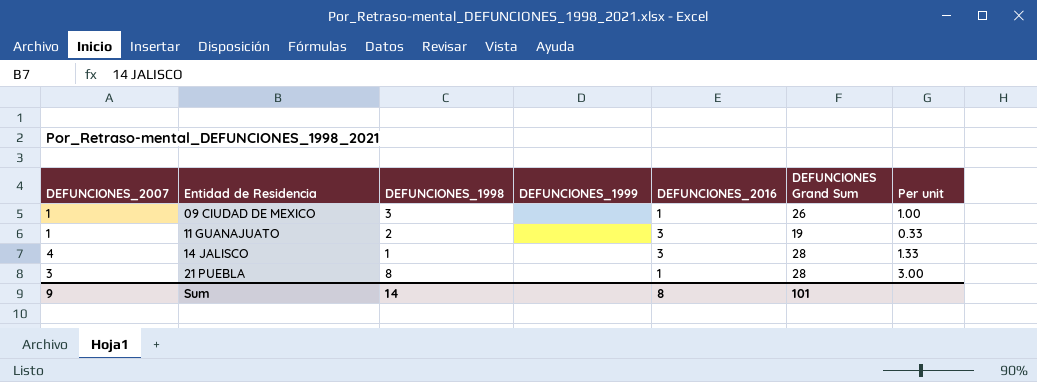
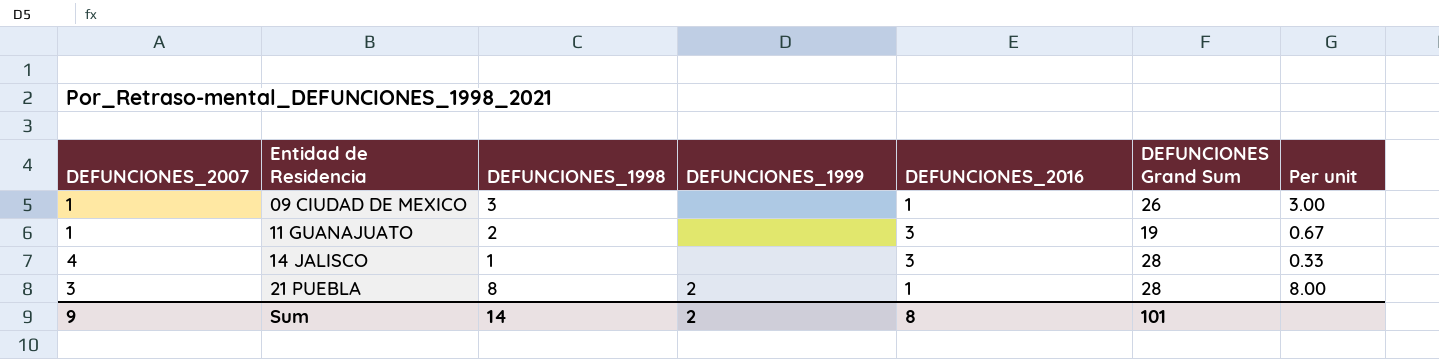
column Per unit | formula: [DEFUNCIONES_2007] / [DEFUNCIONES_2016] -> [DEFUNCIONES_1998] / [DEFUNCIONES_2016]
21 PUEBLA | DEFUNCIONES_1999: none -> 2
Sum | DEFUNCIONES_1999: none -> 2

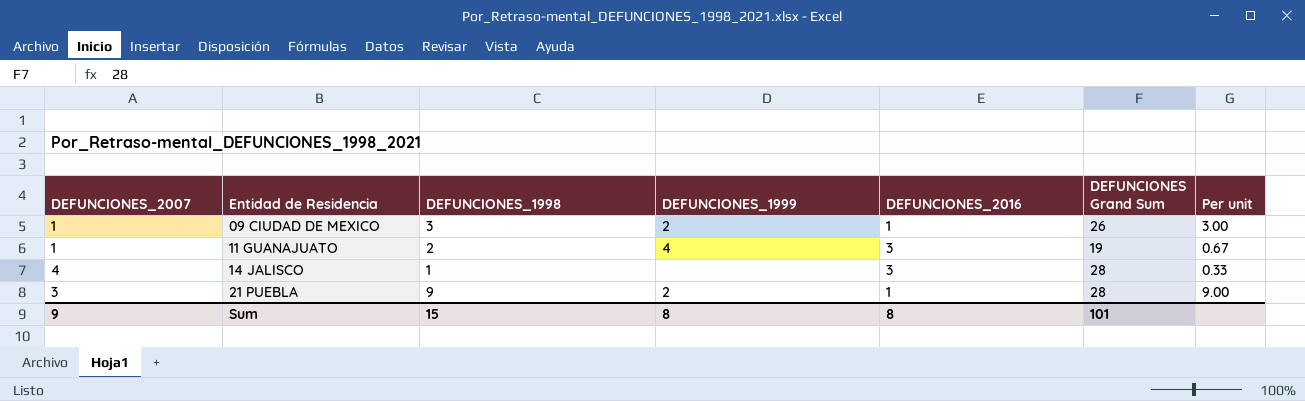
09 CIUDAD DE MEXICO | DEFUNCIONES_1999: none -> 2
11 GUANAJUATO | DEFUNCIONES_1999: none -> 4
21 PUEBLA | DEFUNCIONES_1998: 8 -> 9
21 PUEBLA | Per unit: 8.00 -> 9.00
Sum | DEFUNCIONES_1998: 14 -> 15
Sum | DEFUNCIONES_1999: 2 -> 8

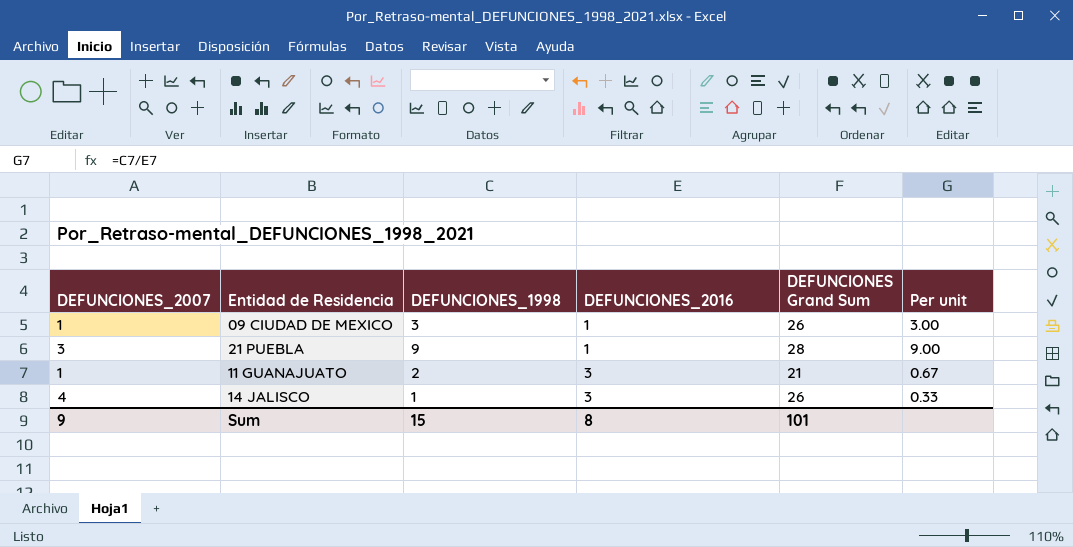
row order: Entidad de Residencia ascending -> DEFUNCIONES_2016 ascending
column DEFUNCIONES_1999 | position: 4 -> none
11 GUANAJUATO | DEFUNCIONES Grand Sum: 19 -> 21
14 JALISCO | DEFUNCIONES Grand Sum: 28 -> 26

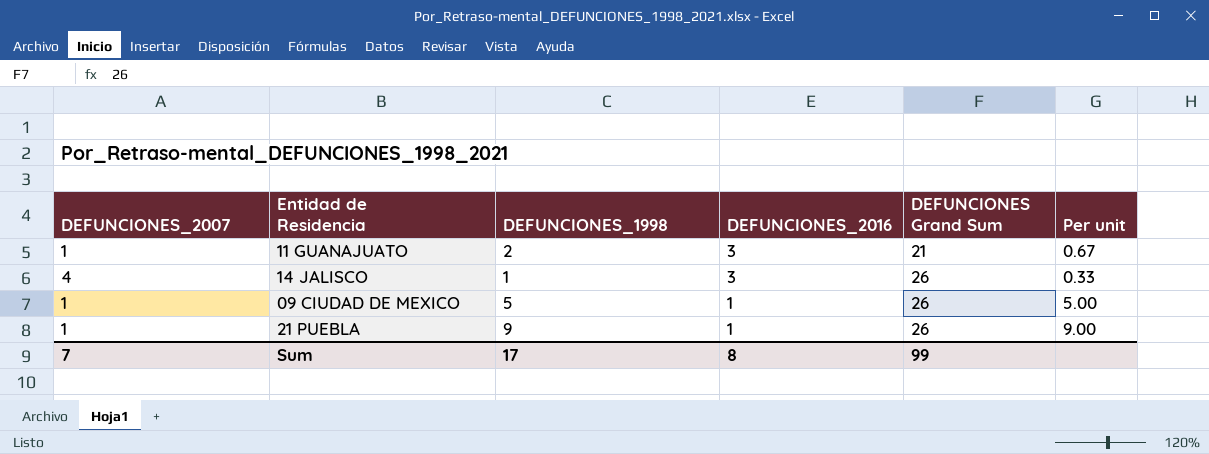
row order: DEFUNCIONES_2016 ascending -> DEFUNCIONES_2016 descending
09 CIUDAD DE MEXICO | DEFUNCIONES_1998: 3 -> 5
09 CIUDAD DE MEXICO | Per unit: 3.00 -> 5.00
21 PUEBLA | DEFUNCIONES_2007: 3 -> 1
21 PUEBLA | DEFUNCIONES Grand Sum: 28 -> 26
Sum | DEFUNCIONES_2007: 9 -> 7
Sum | DEFUNCIONES_1998: 15 -> 17
Sum | DEFUNCIONES Grand Sum: 101 -> 99

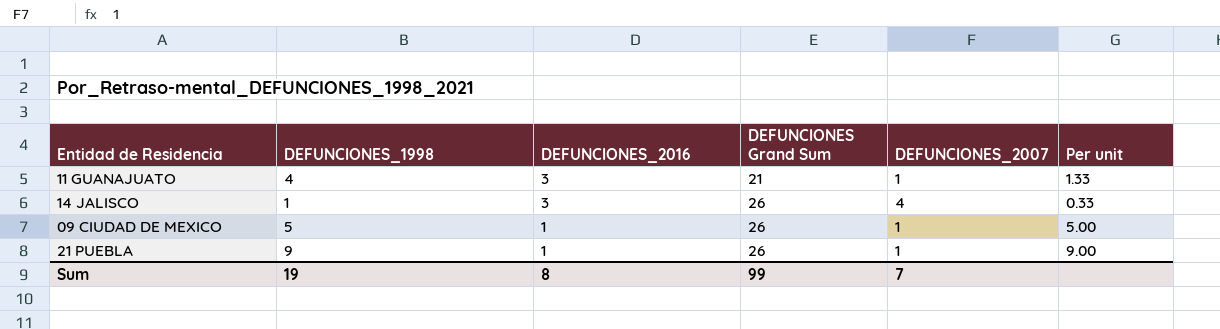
column DEFUNCIONES_2007 | position: 1 -> 5
11 GUANAJUATO | DEFUNCIONES_1998: 2 -> 4
11 GUANAJUATO | Per unit: 0.67 -> 1.33
Sum | DEFUNCIONES_1998: 17 -> 19

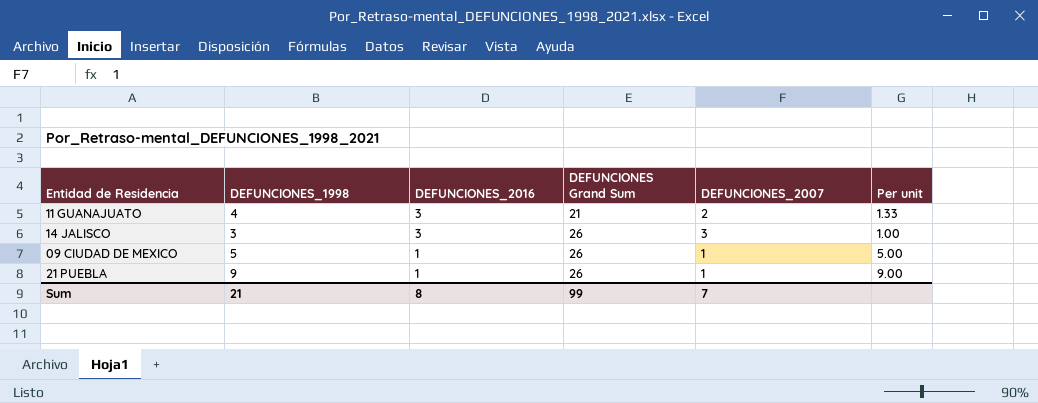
11 GUANAJUATO | DEFUNCIONES_2007: 1 -> 2
14 JALISCO | DEFUNCIONES_1998: 1 -> 3
14 JALISCO | DEFUNCIONES_2007: 4 -> 3
14 JALISCO | Per unit: 0.33 -> 1.00
Sum | DEFUNCIONES_1998: 19 -> 21

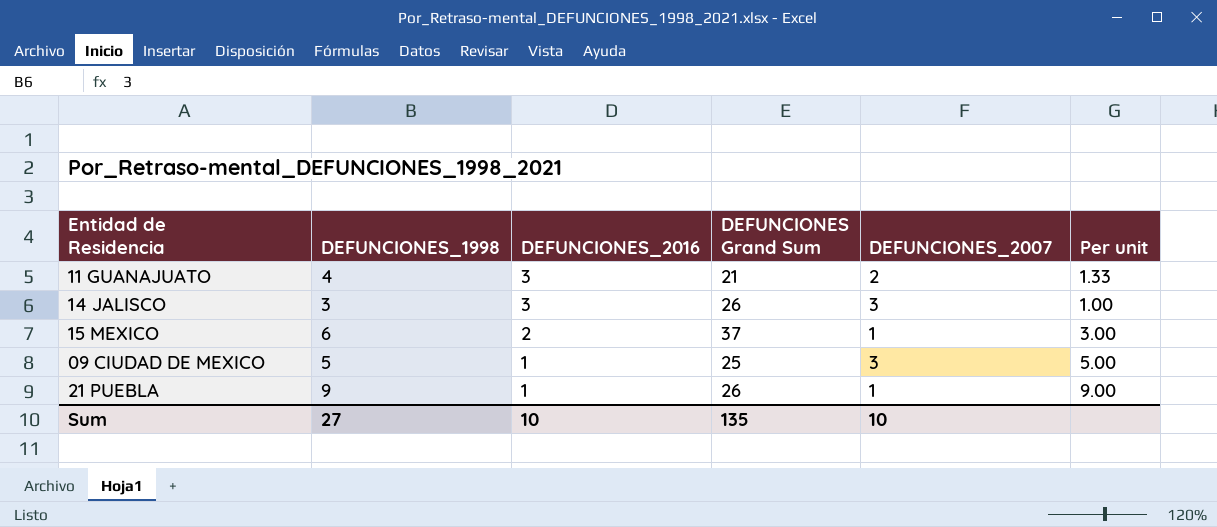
row 15 MEXICO: none -> 6 | 2 | 37 | 1 | 3.00
09 CIUDAD DE MEXICO | DEFUNCIONES Grand Sum: 26 -> 25
09 CIUDAD DE MEXICO | DEFUNCIONES_2007: 1 -> 3
Sum | DEFUNCIONES_1998: 21 -> 27
Sum | DEFUNCIONES_2016: 8 -> 10
Sum | DEFUNCIONES Grand Sum: 99 -> 135
Sum | DEFUNCIONES_2007: 7 -> 10

